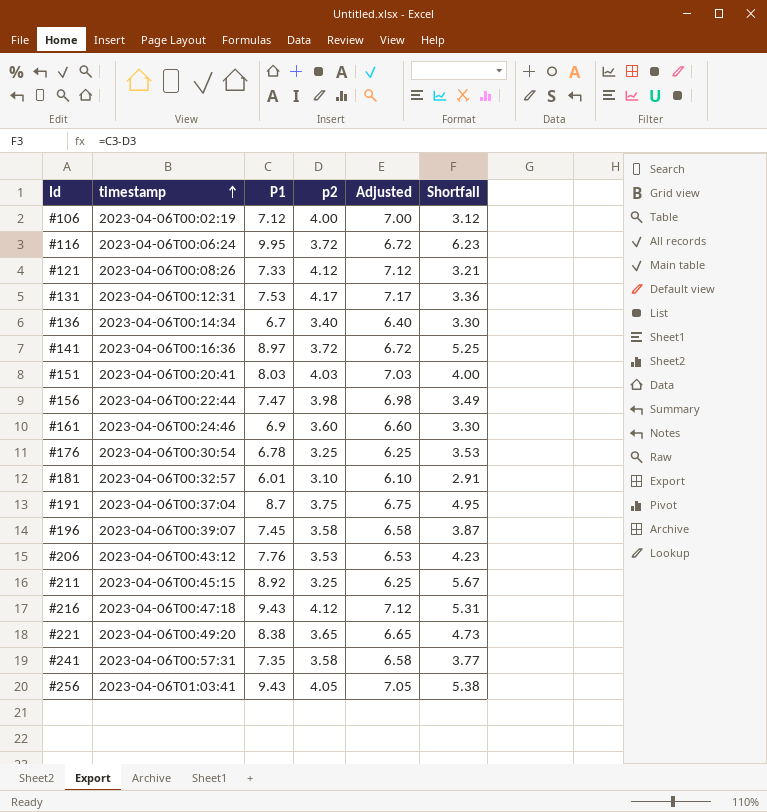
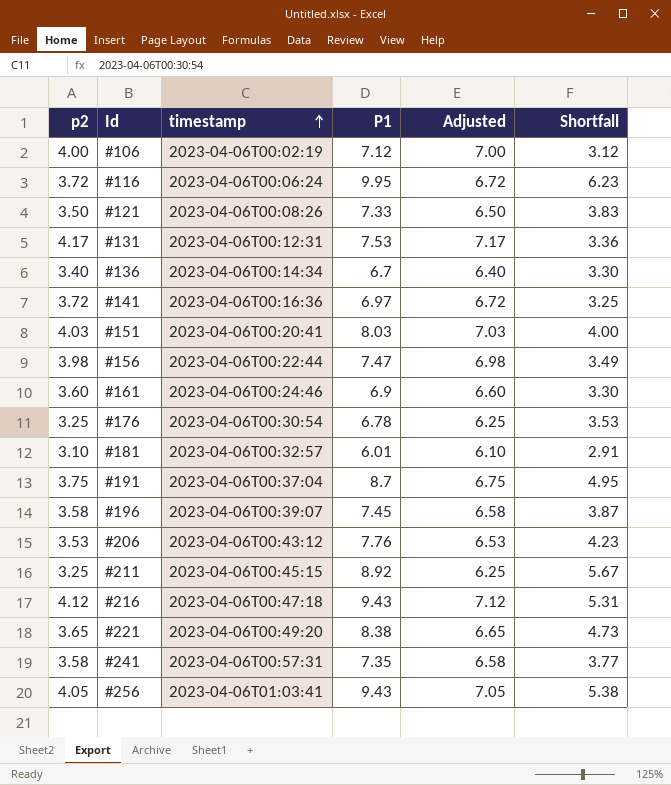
column p2 | position: 4 -> 1
#121 | p2: 4.12 -> 3.50
#121 | Adjusted: 7.12 -> 6.50
#121 | Shortfall: 3.21 -> 3.83
#141 | P1: 8.97 -> 6.97
#141 | Shortfall: 5.25 -> 3.25

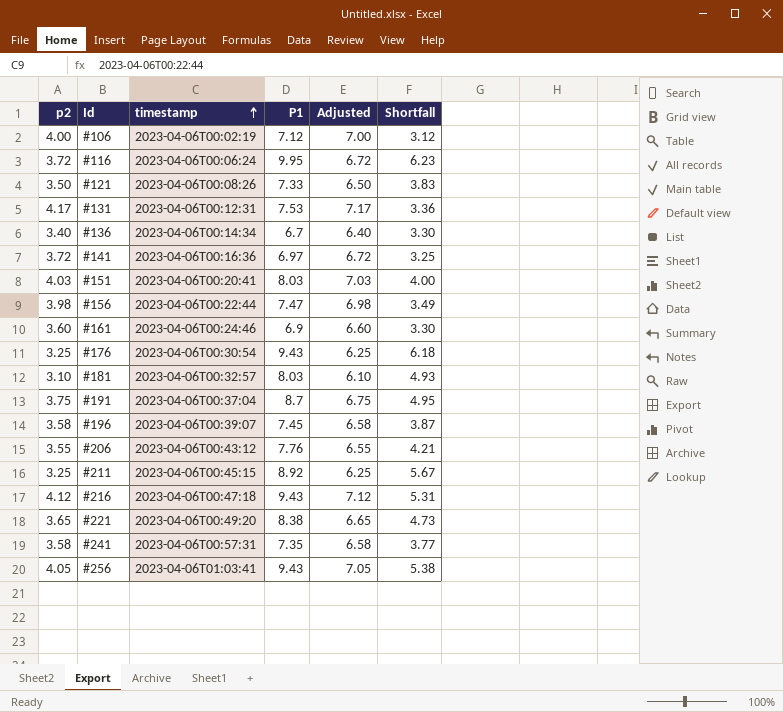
#176 | P1: 6.78 -> 9.43
#176 | Shortfall: 3.53 -> 6.18
#181 | P1: 6.01 -> 8.03
#181 | Shortfall: 2.91 -> 4.93
#206 | p2: 3.53 -> 3.55
#206 | Adjusted: 6.53 -> 6.55
#206 | Shortfall: 4.23 -> 4.21

